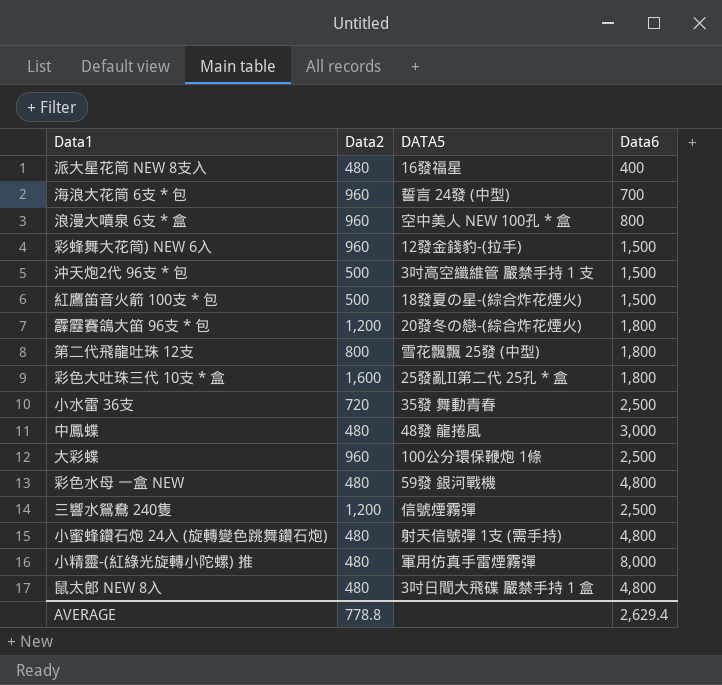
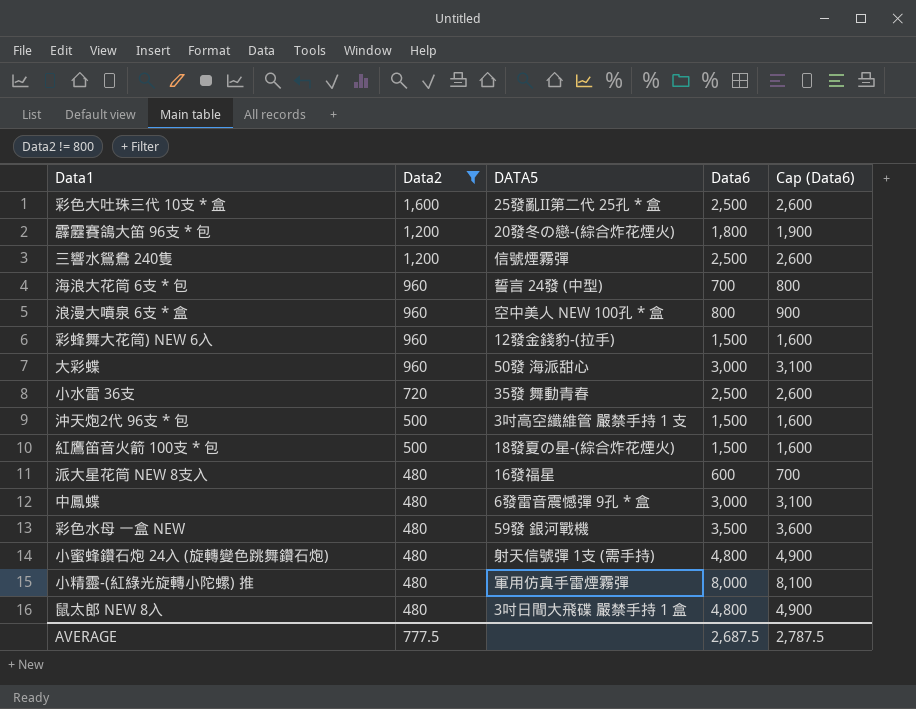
filter: none -> Data2 != 800
row order: none -> Data2 descending
column Cap (Data6) | formula: none -> [Data6] + 100
彩色大吐珠三代 10支 * 盒 | Data6: 1,800 -> 2,500
大彩蝶 | DATA5: 100公分環保鞭炮 1條 -> 50發 海派甜心
大彩蝶 | Data6: 2,500 -> 3,000
派大星花筒 NEW 8支入 | Data6: 400 -> 600
中鳳蝶 | DATA5: 48發 龍捲風 -> 6發雷音震憾彈 9孔 * 盒
彩色水母 一盒 NEW | Data6: 4,800 -> 3,500
AVERAGE | Data2: 778.8 -> 777.5
AVERAGE | Data6: 2,629.4 -> 2,687.5

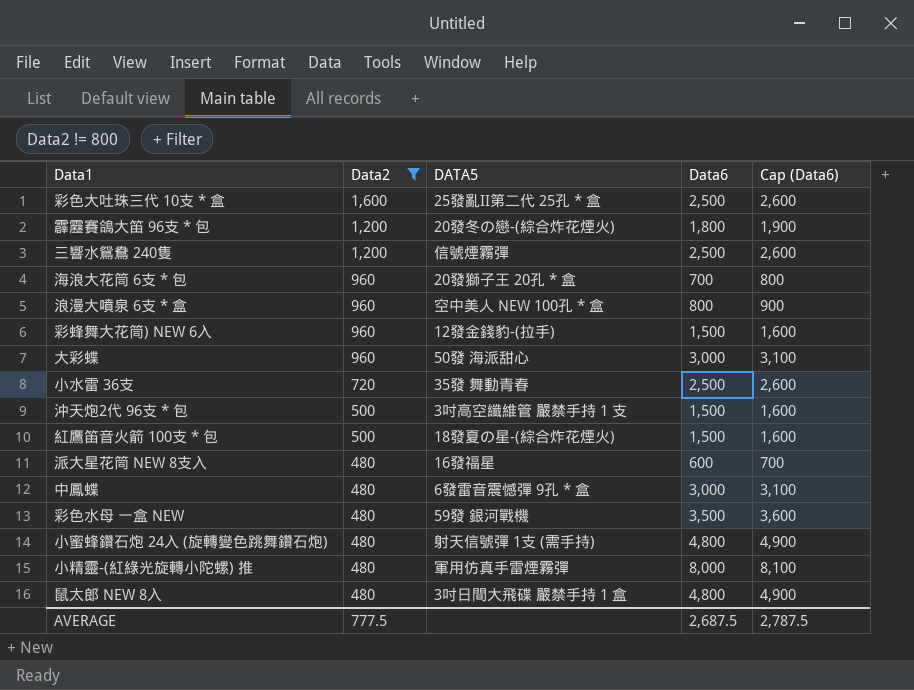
海浪大花筒 6支 * 包 | DATA5: 誓言 24發 (中型) -> 20發獅子王 20孔 * 盒

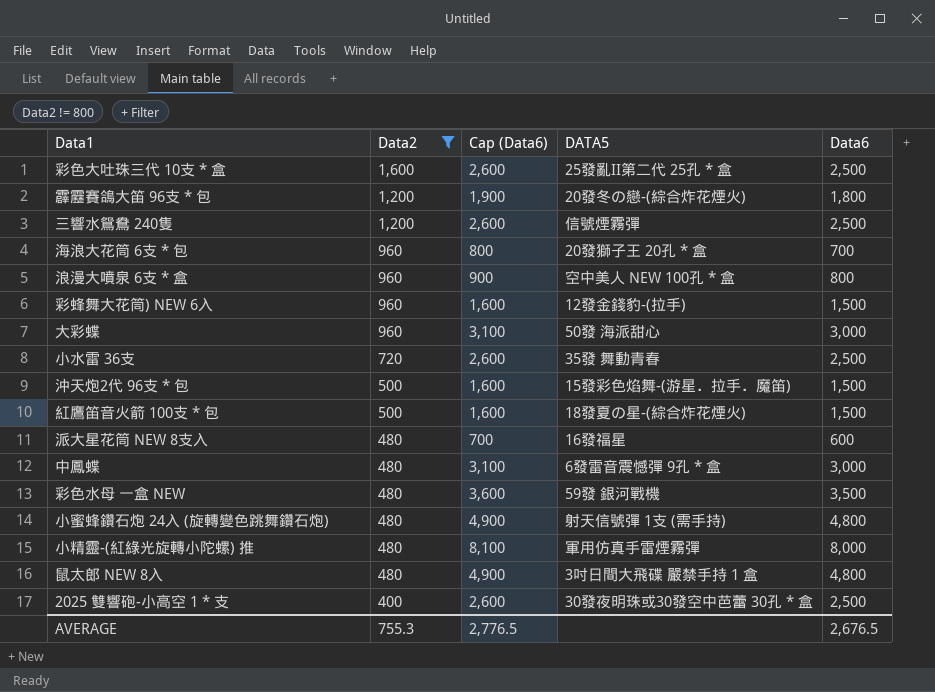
column Cap (Data6) | position: 5 -> 3
沖天炮2代 96支 * 包 | DATA5: 3吋高空纖維管 嚴禁手持 1 支 -> 15發彩色焰舞-(游星．拉手．魔笛)
row 2025 雙響砲-小高空 1 * 支: none -> 400 | 2,600 | 30發夜明珠或30發空中芭蕾 30孔 * 盒 | 2,500
AVERAGE | Data2: 777.5 -> 755.3
AVERAGE | Cap (Data6): 2,787.5 -> 2,776.5
AVERAGE | Data6: 2,687.5 -> 2,676.5

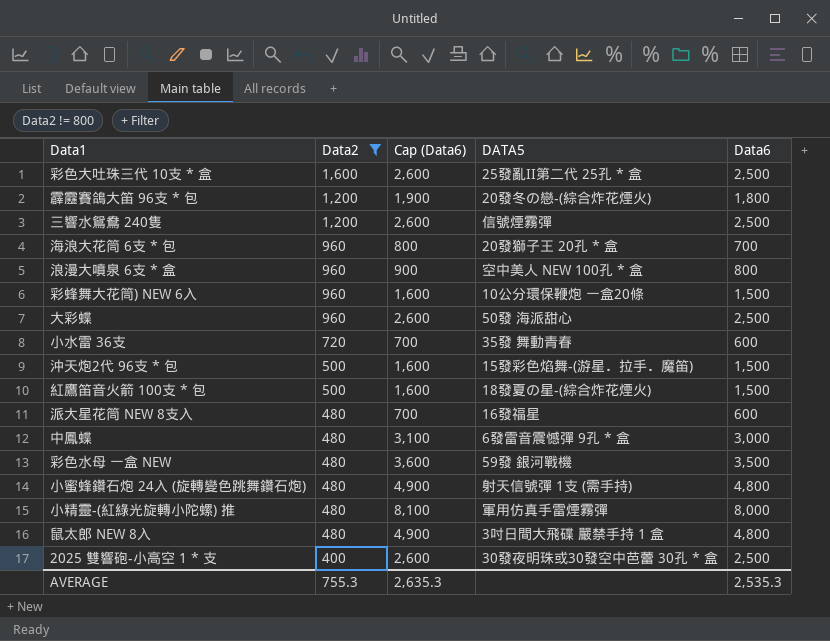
彩蜂舞大花筒) NEW 6入 | DATA5: 12發金錢豹-(拉手) -> 10公分環保鞭炮 一盒20條
大彩蝶 | Cap (Data6): 3,100 -> 2,600
大彩蝶 | Data6: 3,000 -> 2,500
小水雷 36支 | Cap (Data6): 2,600 -> 700
小水雷 36支 | Data6: 2,500 -> 600
AVERAGE | Cap (Data6): 2,776.5 -> 2,635.3
AVERAGE | Data6: 2,676.5 -> 2,535.3

